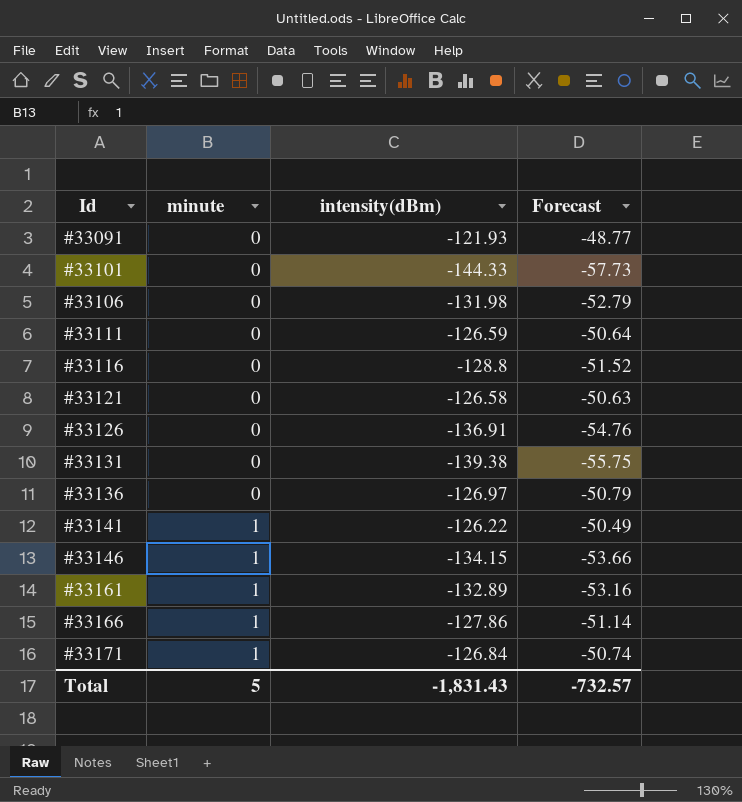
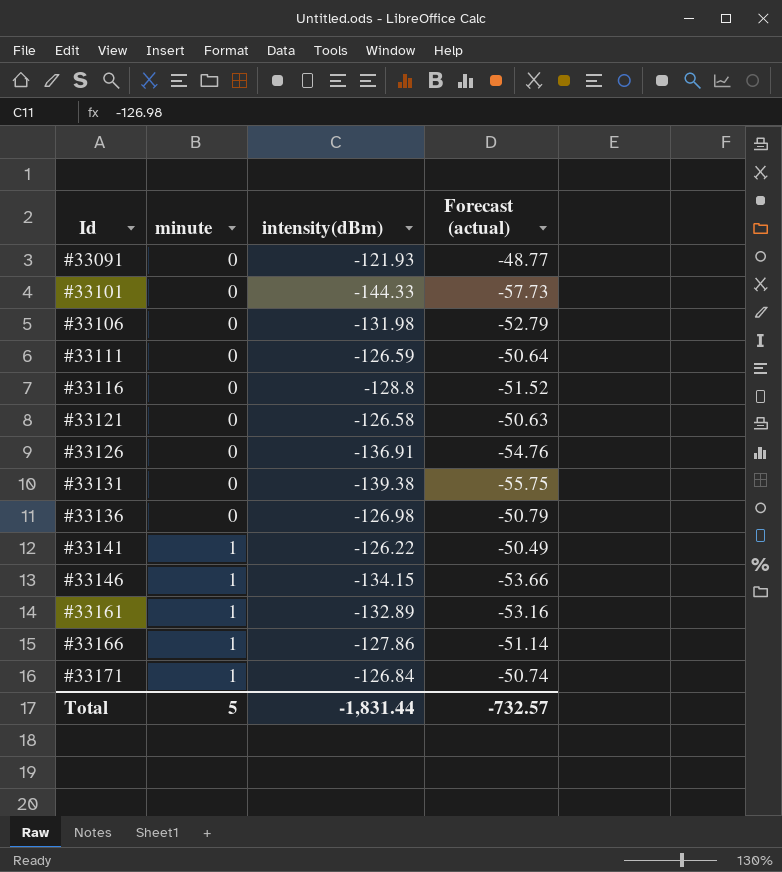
column name: Forecast -> Forecast (actual)
#33136 | intensity(dBm): -126.97 -> -126.98
Total | intensity(dBm): -1,831.43 -> -1,831.44

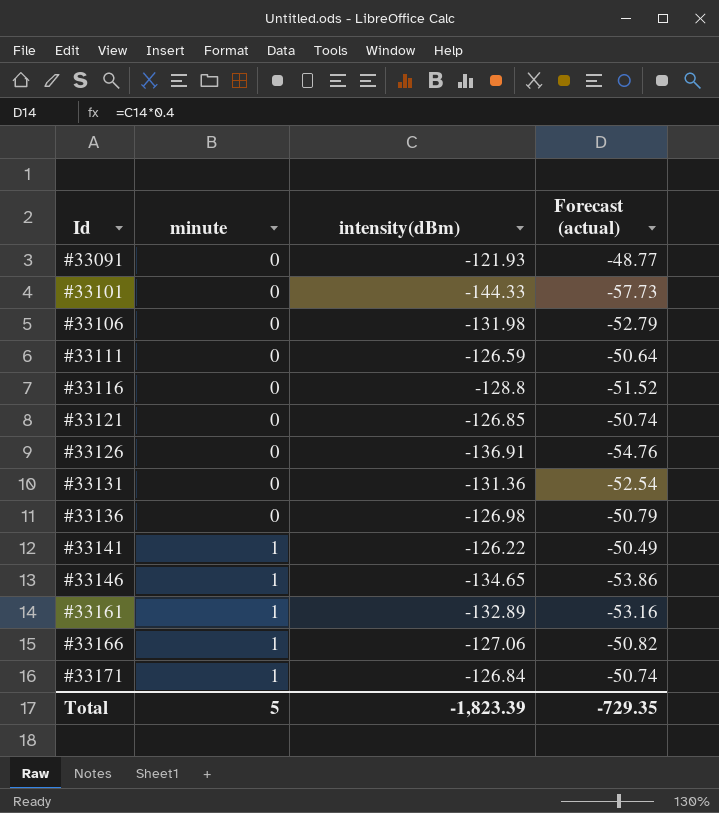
#33121 | intensity(dBm): -126.58 -> -126.85
#33121 | Forecast (actual): -50.63 -> -50.74
#33131 | intensity(dBm): -139.38 -> -131.36
#33131 | Forecast (actual): -55.75 -> -52.54
#33146 | intensity(dBm): -134.15 -> -134.65
#33146 | Forecast (actual): -53.66 -> -53.86
#33166 | intensity(dBm): -127.86 -> -127.06
#33166 | Forecast (actual): -51.14 -> -50.82
Total | intensity(dBm): -1,831.44 -> -1,823.39
Total | Forecast (actual): -732.57 -> -729.35

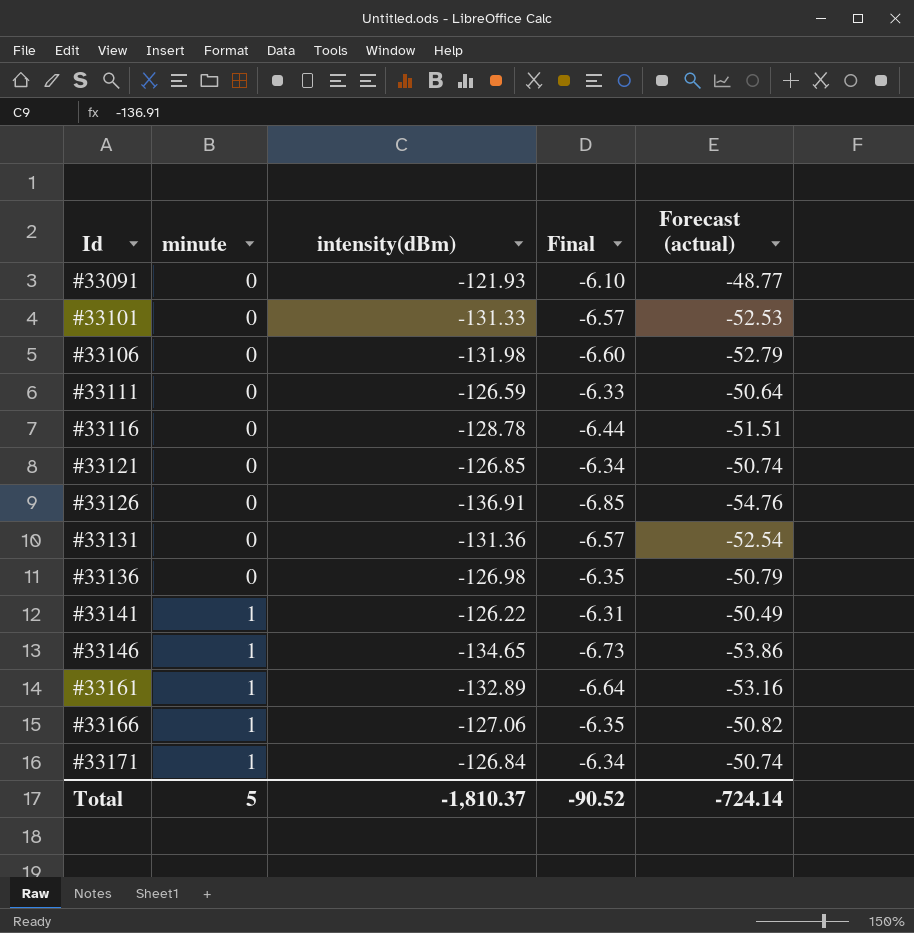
column Final | formula: none -> [intensity(dBm)] * 0.05
#33101 | intensity(dBm): -144.33 -> -131.33
#33101 | Forecast (actual): -57.73 -> -52.53
#33116 | intensity(dBm): -128.8 -> -128.78
#33116 | Forecast (actual): -51.52 -> -51.51
Total | intensity(dBm): -1,823.39 -> -1,810.37
Total | Forecast (actual): -729.35 -> -724.14

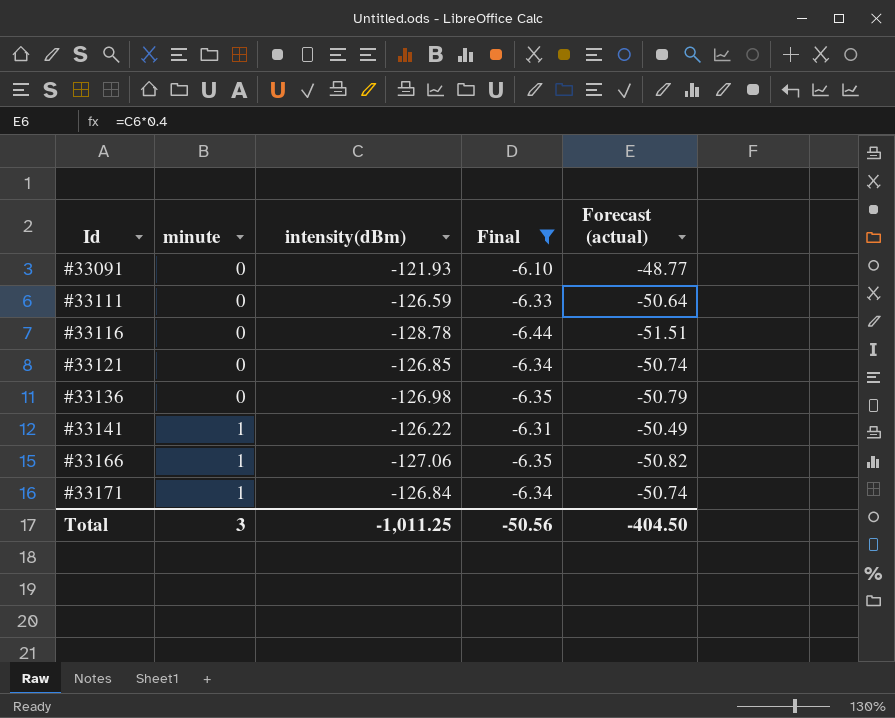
filter: none -> Final >= -6.44
Total | minute: 5 -> 3
Total | intensity(dBm): -1,810.37 -> -1,011.25
Total | Final: -90.52 -> -50.56
Total | Forecast (actual): -724.14 -> -404.50

